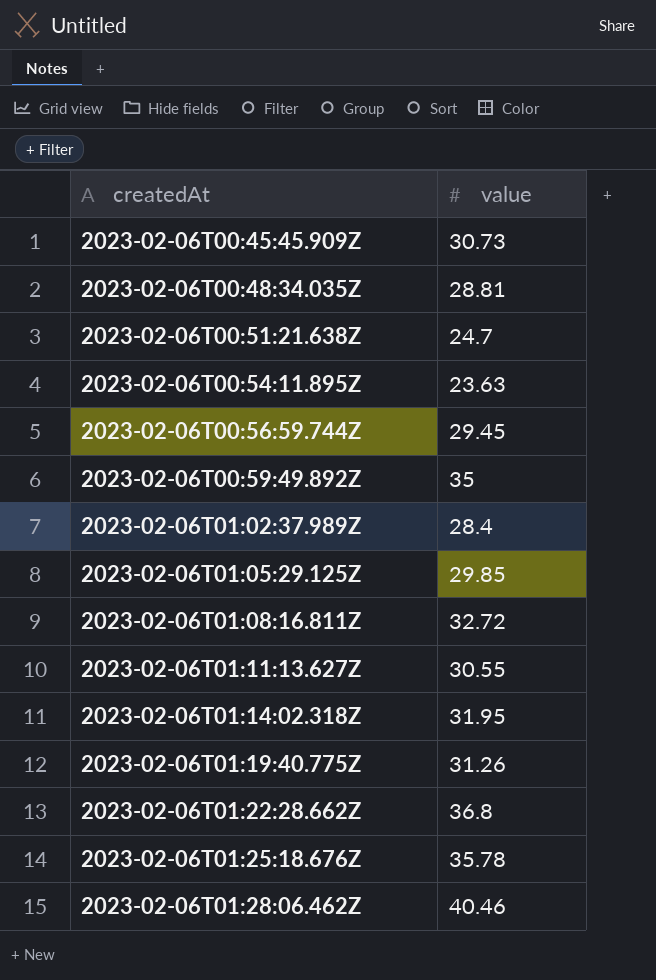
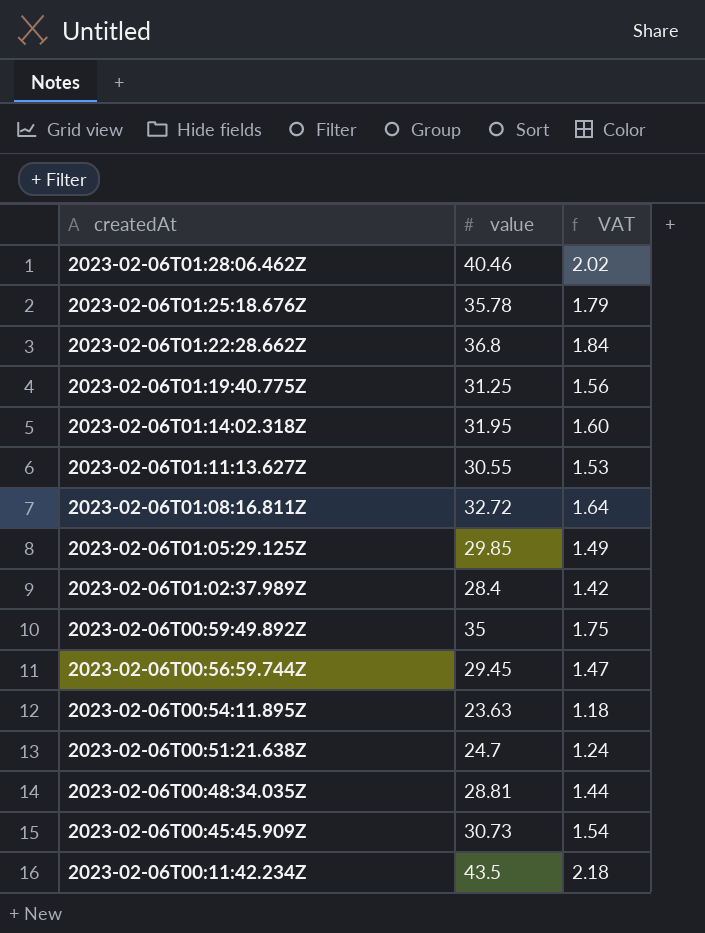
row order: createdAt ascending -> createdAt descending
column VAT | formula: none -> [value] * 0.05
2023-02-06T01:19:40.775Z | value: 31.26 -> 31.25
row 2023-02-06T00:11:42.234Z: none -> 43.5 | 2.18

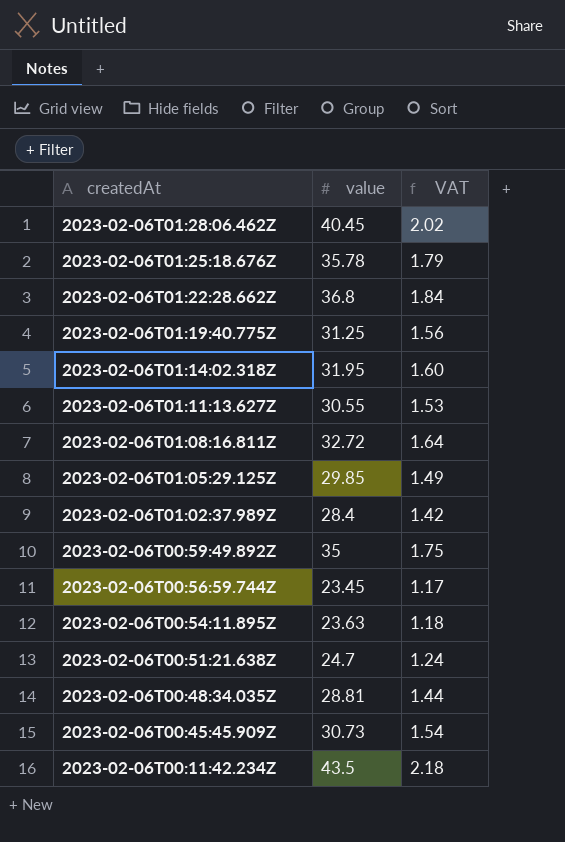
2023-02-06T01:28:06.462Z | value: 40.46 -> 40.45
2023-02-06T00:56:59.744Z | value: 29.45 -> 23.45
2023-02-06T00:56:59.744Z | VAT: 1.47 -> 1.17

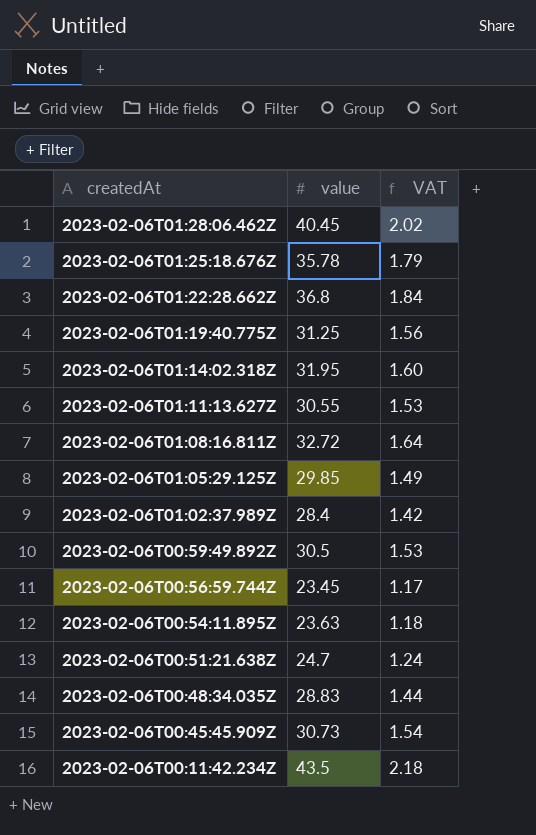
2023-02-06T00:59:49.892Z | value: 35 -> 30.5
2023-02-06T00:59:49.892Z | VAT: 1.75 -> 1.53
2023-02-06T00:48:34.035Z | value: 28.81 -> 28.83

